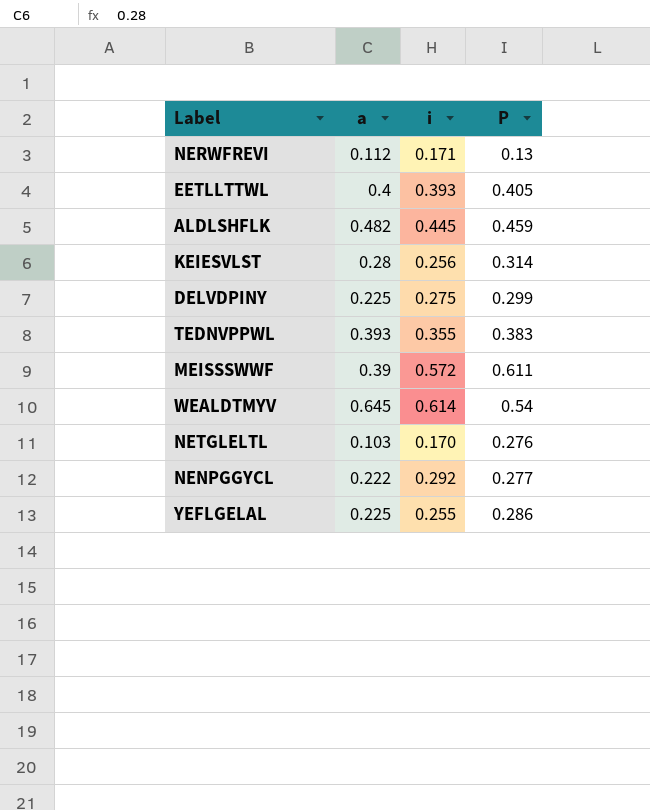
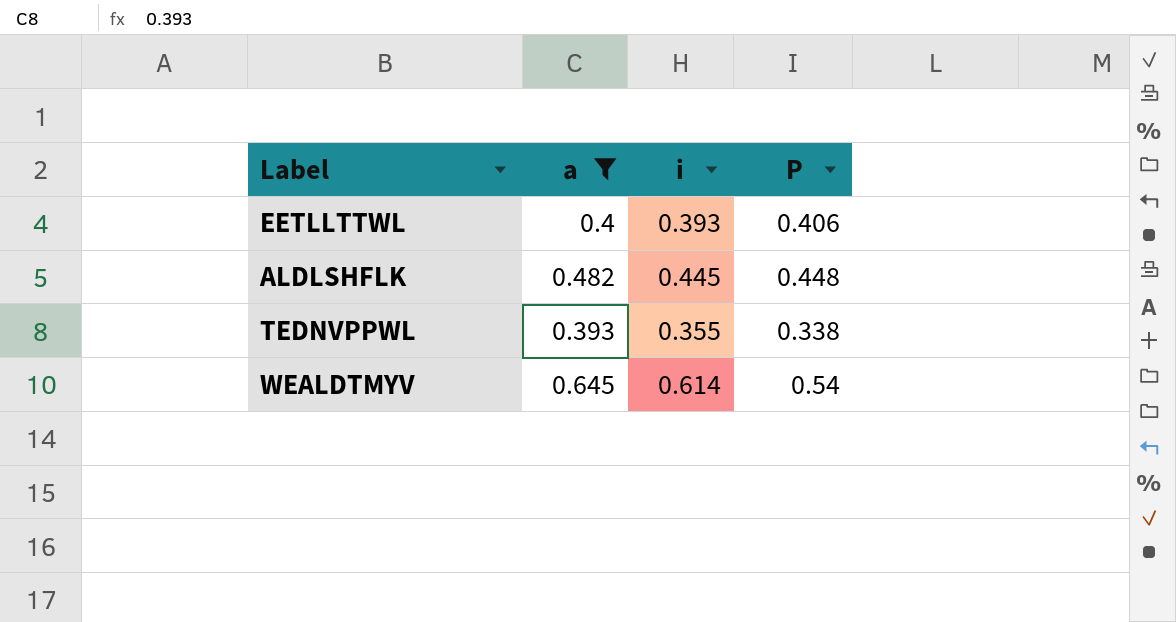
filter: none -> a >= 0.393
EETLLTTWL | P: 0.405 -> 0.406
ALDLSHFLK | P: 0.459 -> 0.448
TEDNVPPWL | P: 0.383 -> 0.338

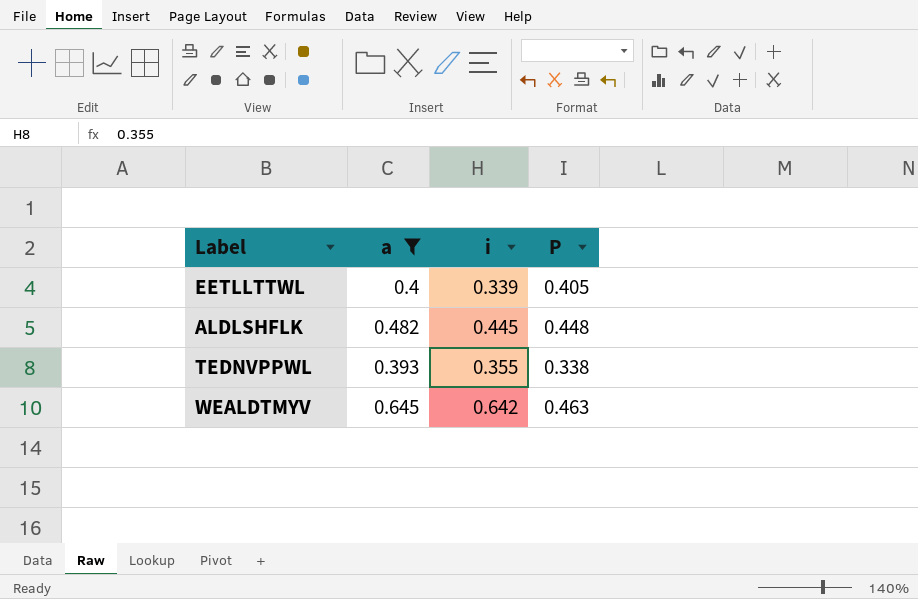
EETLLTTWL | i: 0.393 -> 0.339
EETLLTTWL | P: 0.406 -> 0.405
WEALDTMYV | i: 0.614 -> 0.642
WEALDTMYV | P: 0.54 -> 0.463

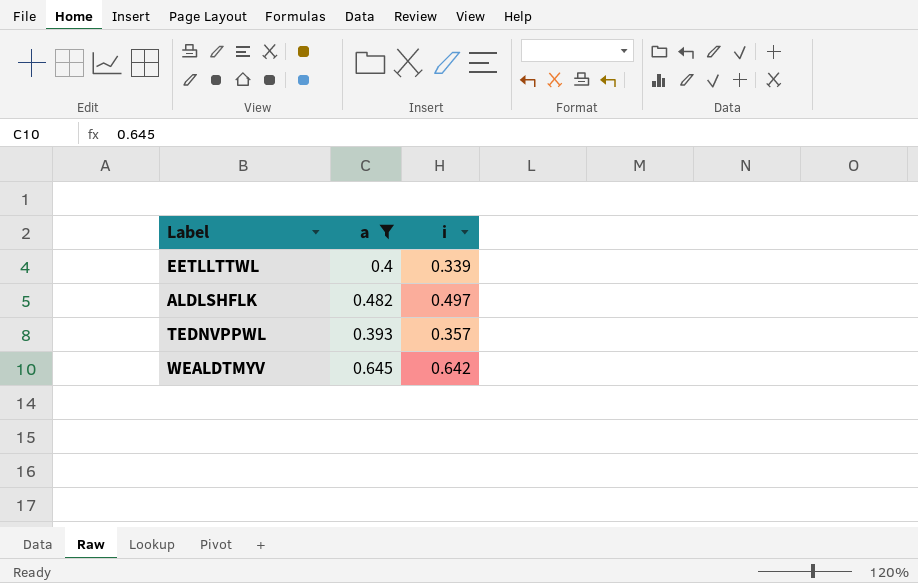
column P | position: 4 -> none
ALDLSHFLK | i: 0.445 -> 0.497
TEDNVPPWL | i: 0.355 -> 0.357

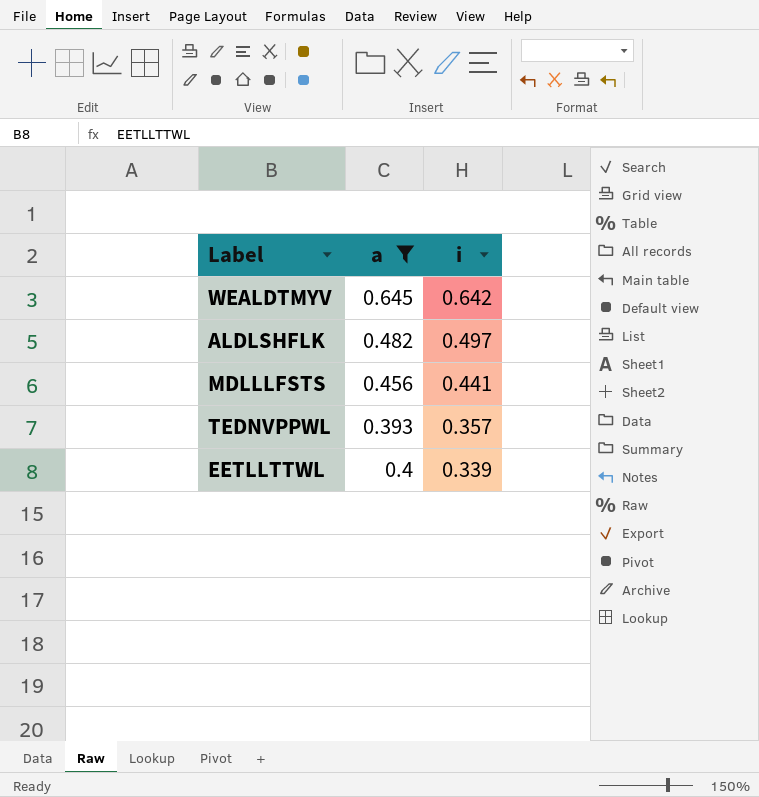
row order: none -> i descending
row MDLLLFSTS: none -> 0.456 | 0.441

